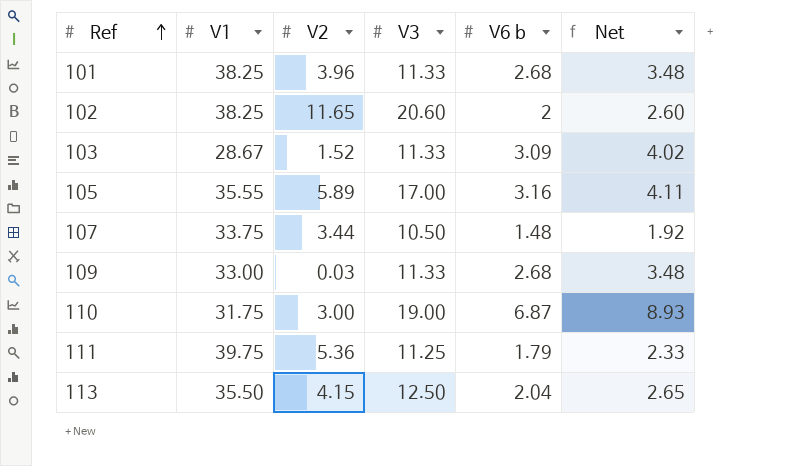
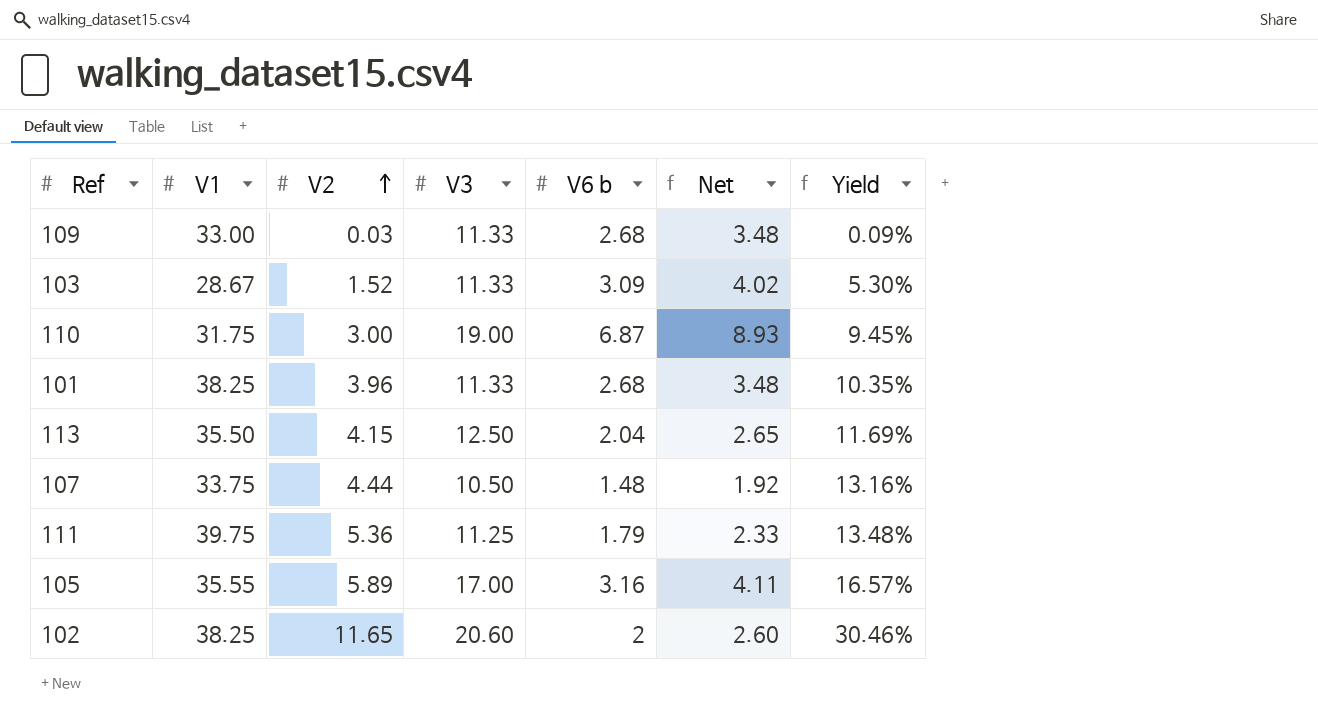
row order: Ref ascending -> V2 ascending
column Yield | formula: none -> [V2] / [V1]
107 | V2: 3.44 -> 4.44

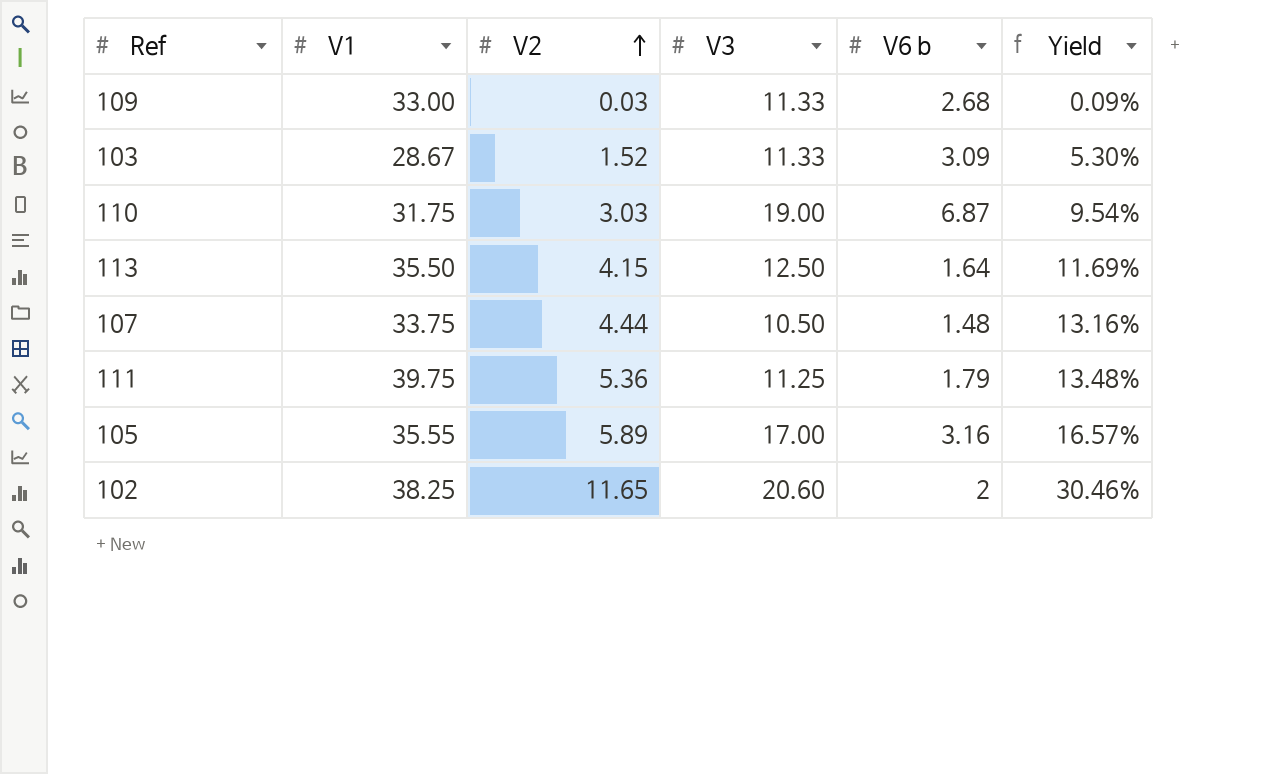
column Net | formula: [V6 b] * 1.3 -> none
row 101: 38.25 | 3.96 | 11.33 | 2.68 | 3.48 | 10.35% -> none
110 | V2: 3.00 -> 3.03
110 | Yield: 9.45% -> 9.54%
113 | V6 b: 2.04 -> 1.64

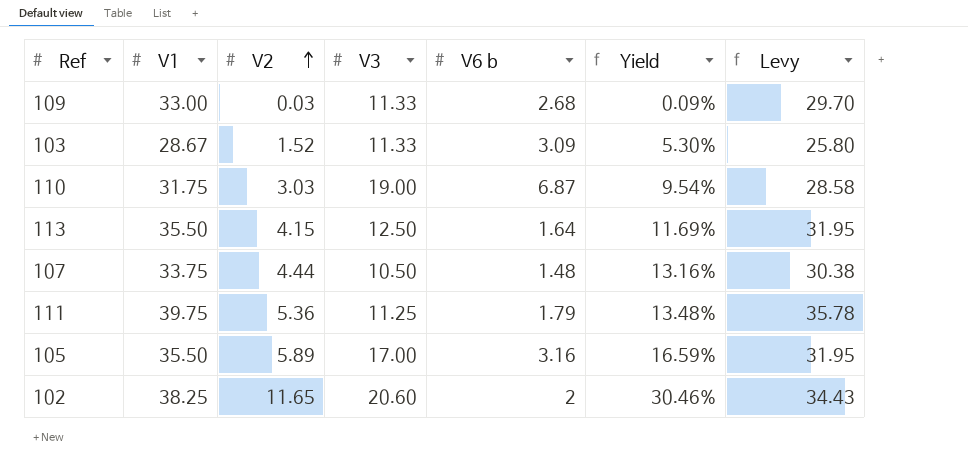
column Levy | formula: none -> [V1] * 0.9
105 | V1: 35.55 -> 35.50
105 | Yield: 16.57% -> 16.59%

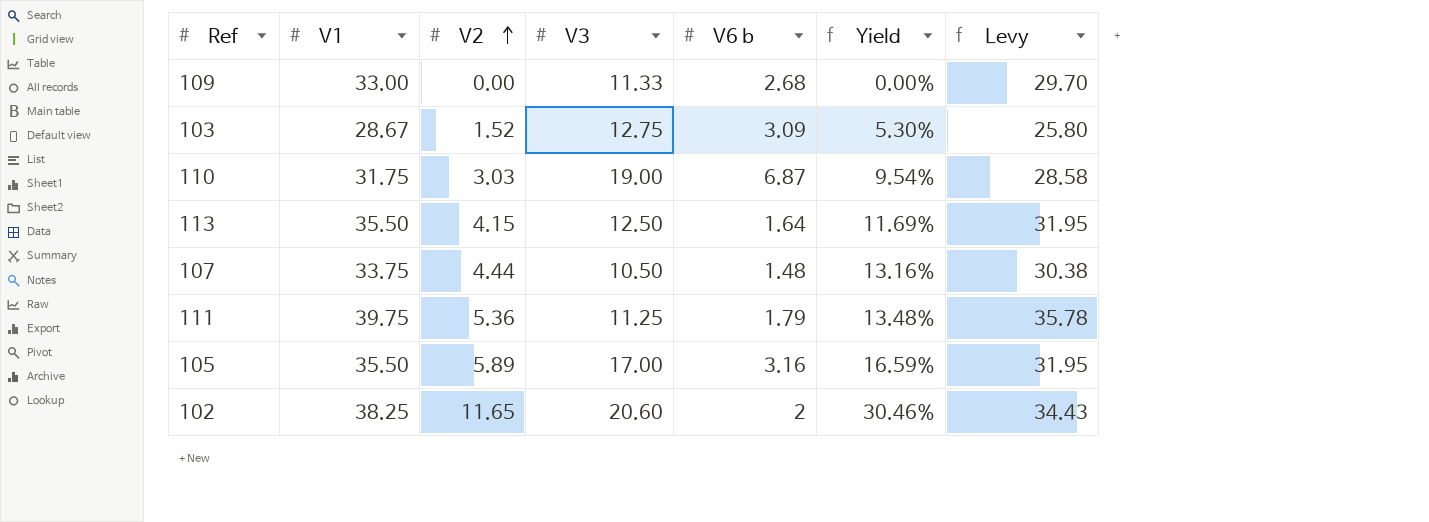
109 | V2: 0.03 -> 0.00
109 | Yield: 0.09% -> 0.00%
103 | V3: 11.33 -> 12.75

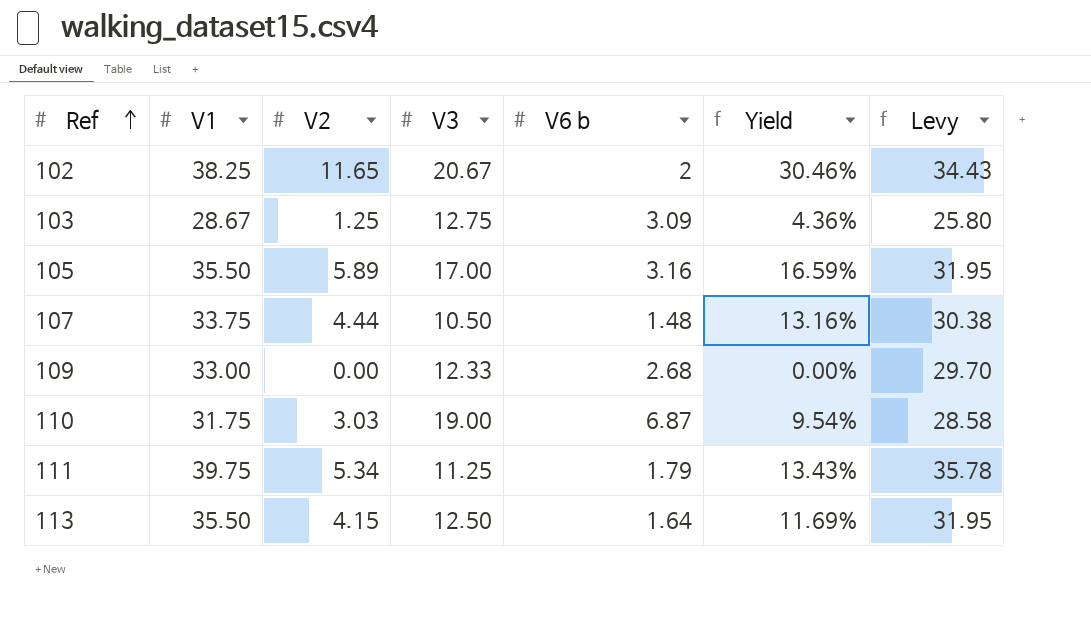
row order: V2 ascending -> Ref ascending
102 | V3: 20.60 -> 20.67
103 | V2: 1.52 -> 1.25
103 | Yield: 5.30% -> 4.36%
109 | V3: 11.33 -> 12.33
111 | V2: 5.36 -> 5.34
111 | Yield: 13.48% -> 13.43%

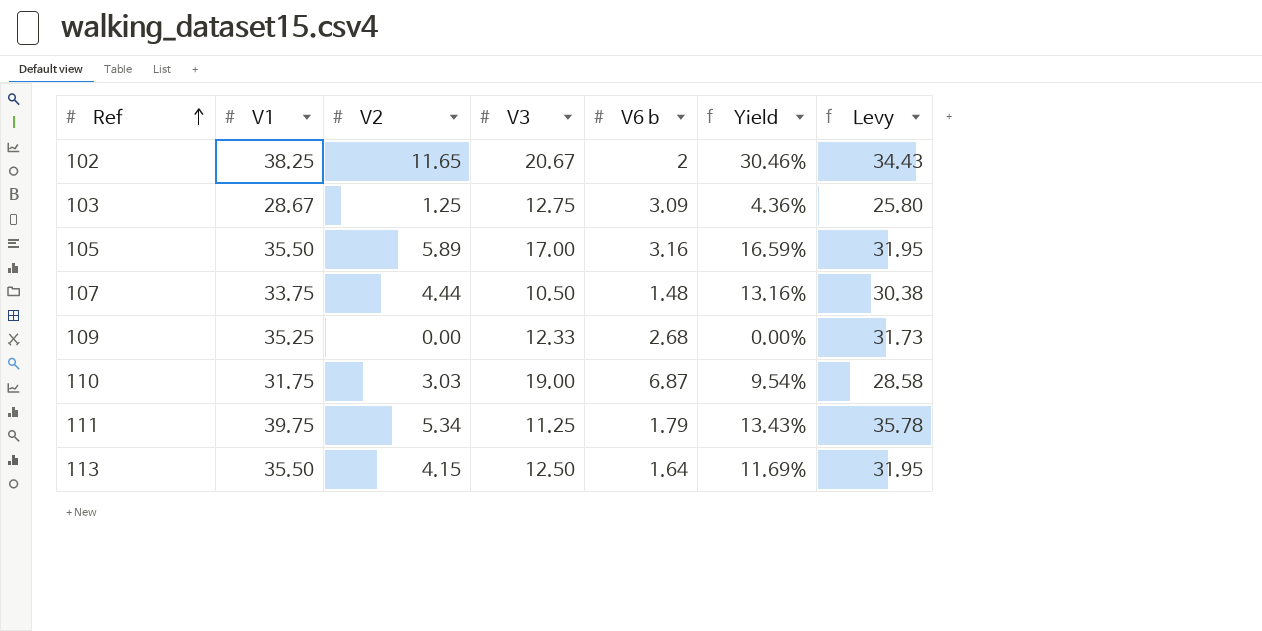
109 | V1: 33.00 -> 35.25
109 | Levy: 29.70 -> 31.73

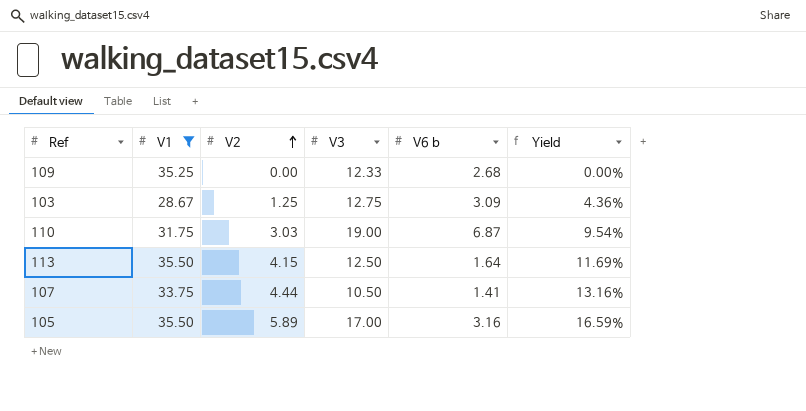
filter: none -> V1 <= 35.50
row order: Ref ascending -> V2 ascending
column Levy | formula: [V1] * 0.9 -> none
107 | V6 b: 1.48 -> 1.41

